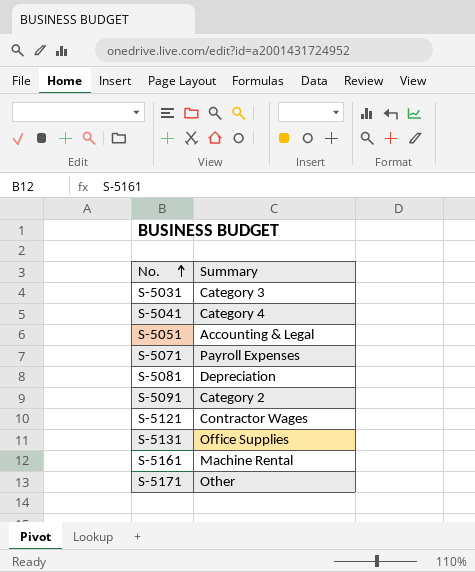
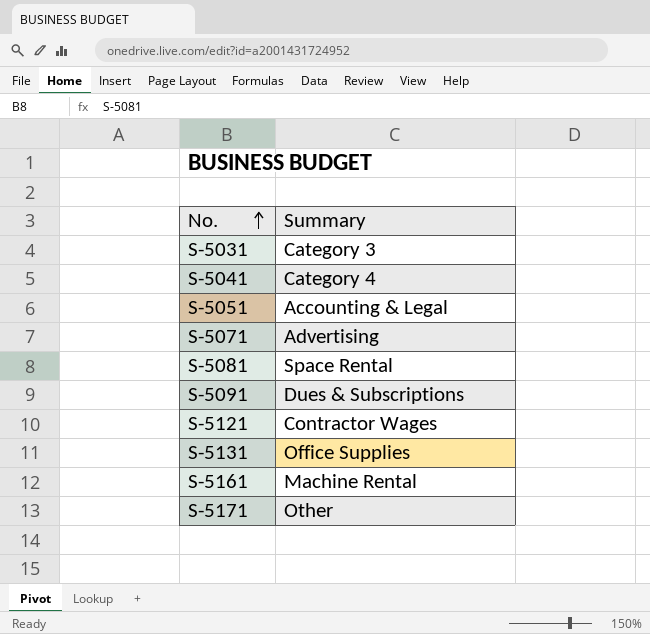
S-5071 | Summary: Payroll Expenses -> Advertising
S-5081 | Summary: Depreciation -> Space Rental
S-5091 | Summary: Category 2 -> Dues & Subscriptions

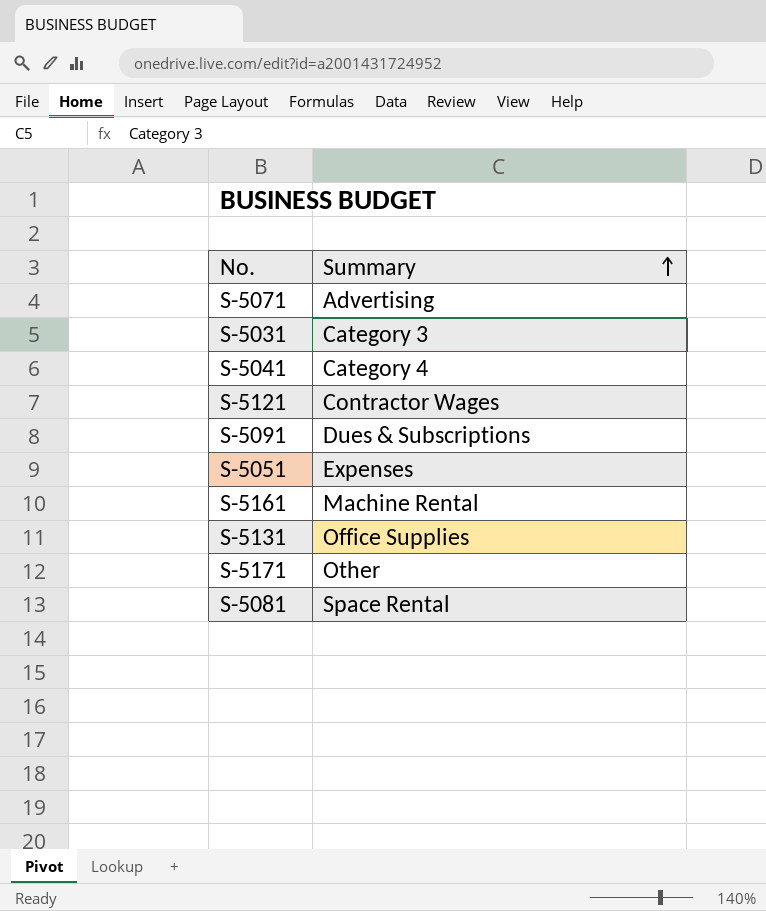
row order: No. ascending -> Summary ascending
S-5051 | Summary: Accounting & Legal -> Expenses

